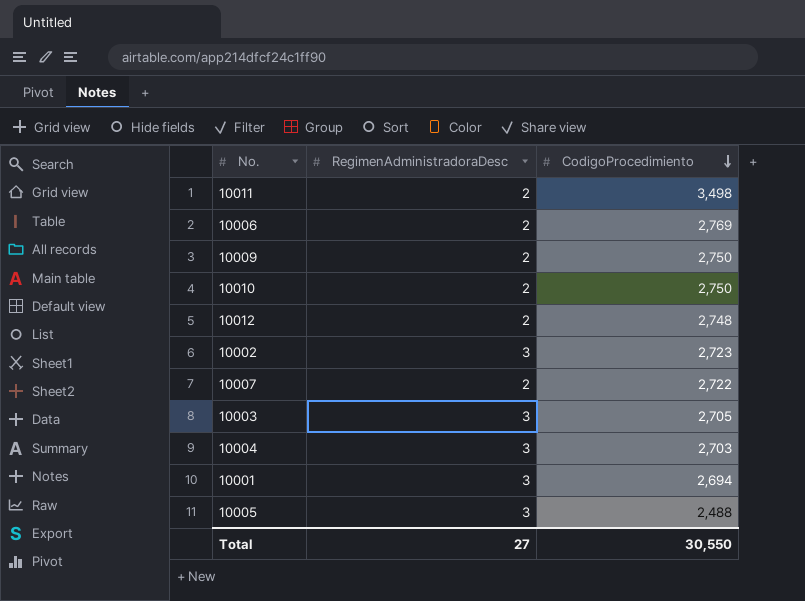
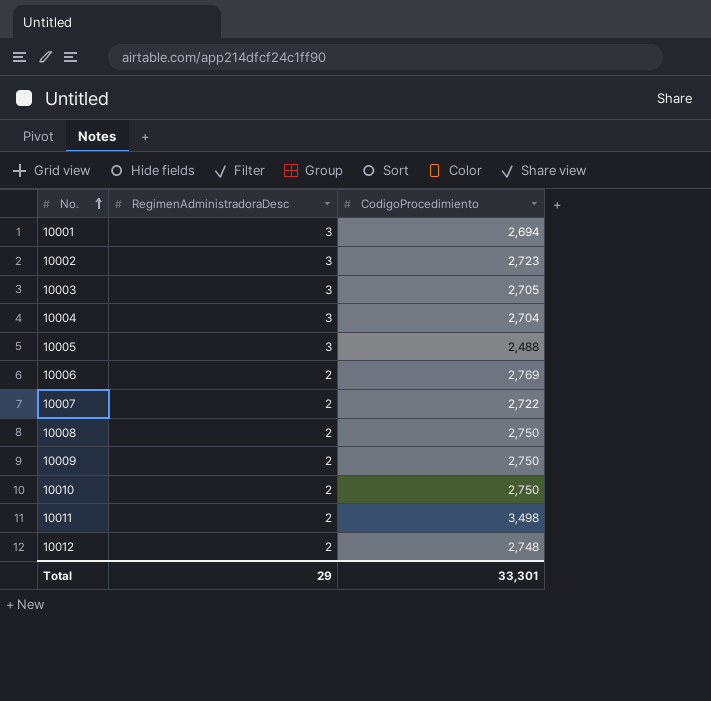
row order: CodigoProcedimiento descending -> No. ascending
10004 | CodigoProcedimiento: 2,703 -> 2,704
row 10008: none -> 2 | 2,750
Total | RegimenAdministradoraDesc: 27 -> 29
Total | CodigoProcedimiento: 30,550 -> 33,301

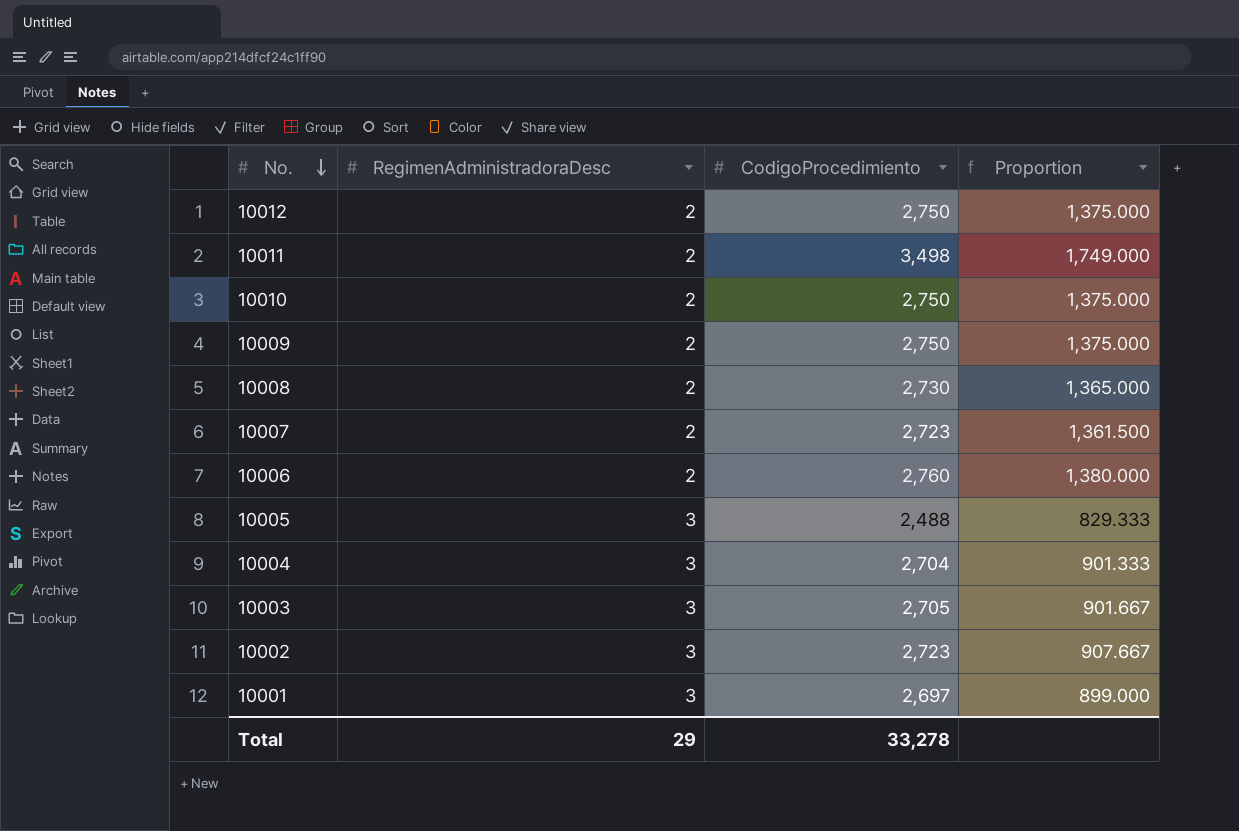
row order: No. ascending -> No. descending
column Proportion | formula: none -> [CodigoProcedimiento] / [RegimenAdministradoraDesc]
10012 | CodigoProcedimiento: 2,748 -> 2,750
10008 | CodigoProcedimiento: 2,750 -> 2,730
10007 | CodigoProcedimiento: 2,722 -> 2,723
10006 | CodigoProcedimiento: 2,769 -> 2,760
10001 | CodigoProcedimiento: 2,694 -> 2,697
Total | CodigoProcedimiento: 33,301 -> 33,278

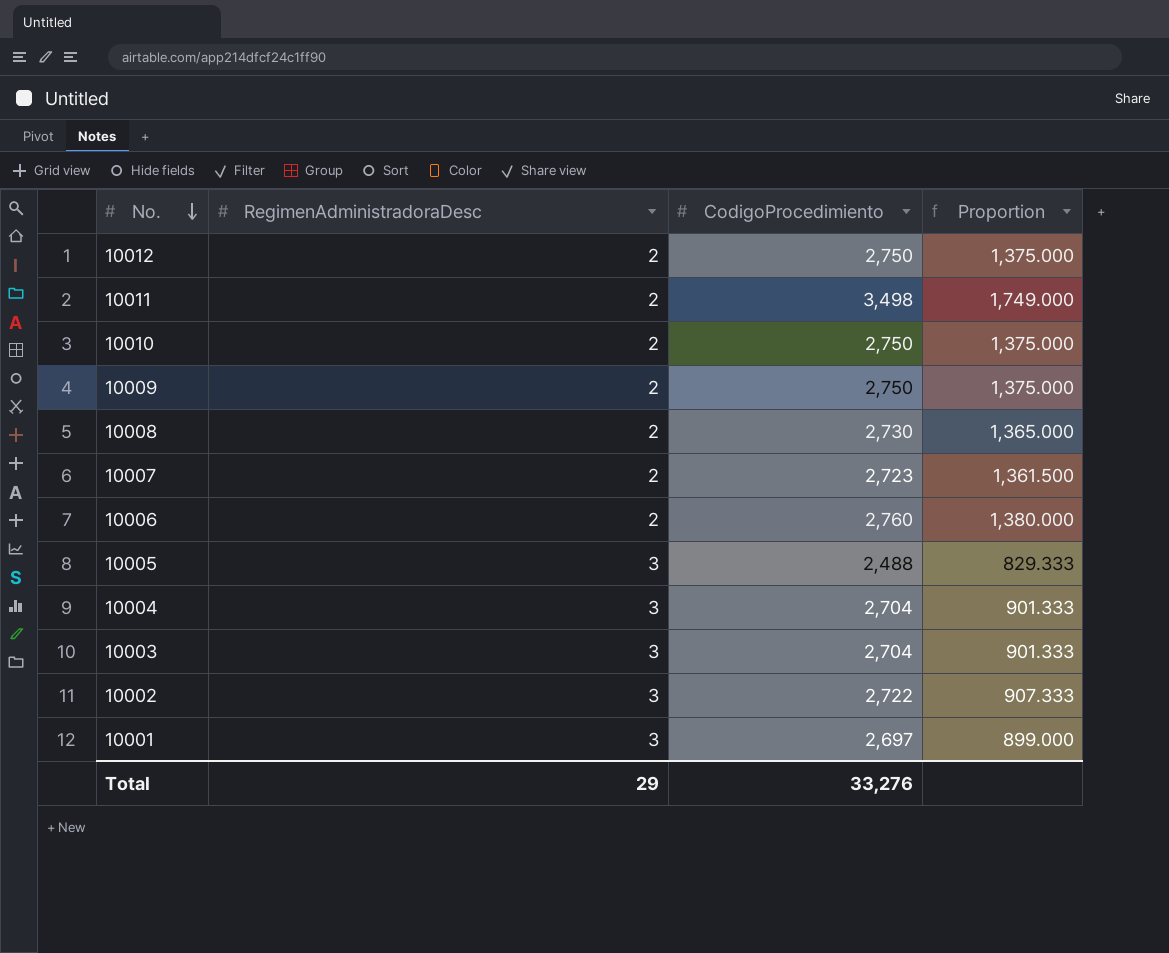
10003 | CodigoProcedimiento: 2,705 -> 2,704
10003 | Proportion: 901.667 -> 901.333
10002 | CodigoProcedimiento: 2,723 -> 2,722
10002 | Proportion: 907.667 -> 907.333
Total | CodigoProcedimiento: 33,278 -> 33,276

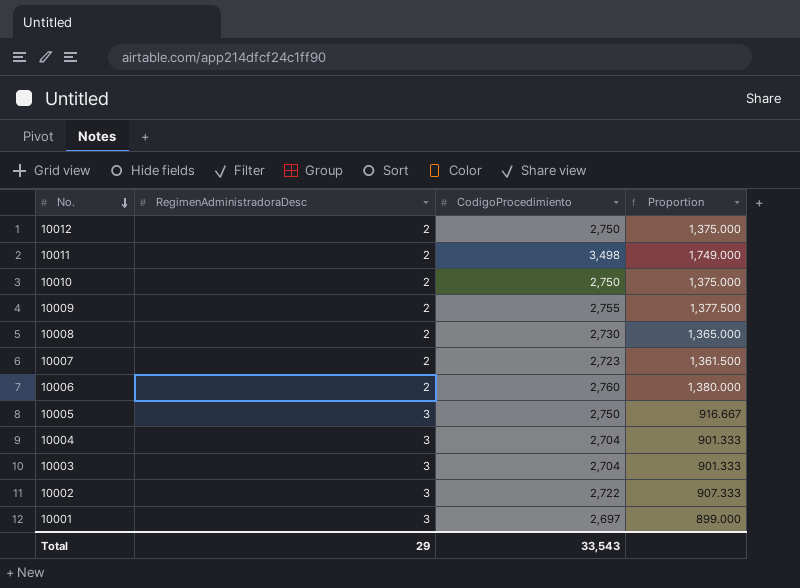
10009 | CodigoProcedimiento: 2,750 -> 2,755
10009 | Proportion: 1,375.000 -> 1,377.500
10005 | CodigoProcedimiento: 2,488 -> 2,750
10005 | Proportion: 829.333 -> 916.667
Total | CodigoProcedimiento: 33,276 -> 33,543

